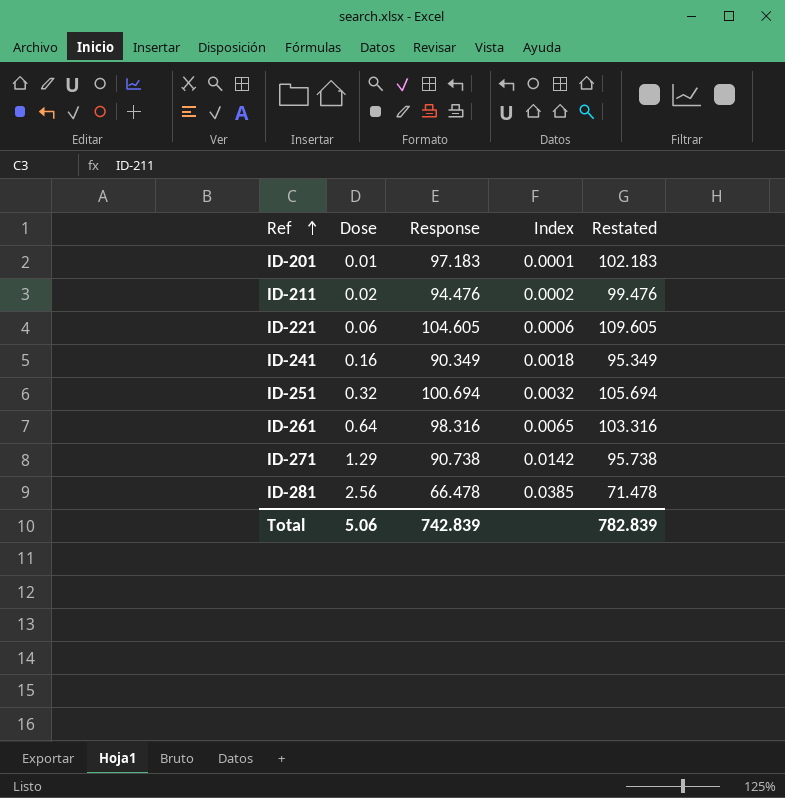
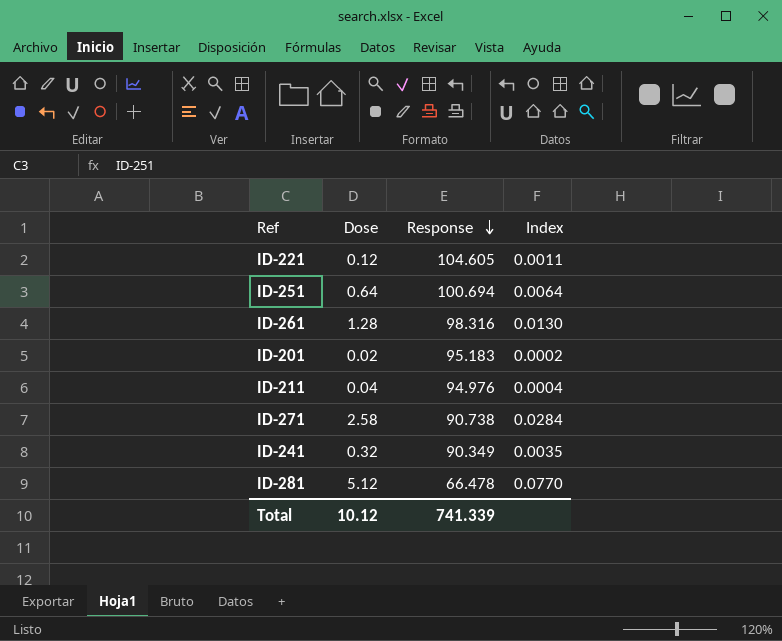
row order: Ref ascending -> Response descending
column Restated | formula: [Response] + 5 -> none
ID-221 | Dose: 0.06 -> 0.12
ID-221 | Index: 0.0006 -> 0.0011
ID-251 | Dose: 0.32 -> 0.64
ID-251 | Index: 0.0032 -> 0.0064
ID-261 | Dose: 0.64 -> 1.28
ID-261 | Index: 0.0065 -> 0.0130
ID-201 | Dose: 0.01 -> 0.02
ID-201 | Response: 97.183 -> 95.183
ID-201 | Index: 0.0001 -> 0.0002
ID-211 | Dose: 0.02 -> 0.04
ID-211 | Response: 94.476 -> 94.976
ID-211 | Index: 0.0002 -> 0.0004
ID-271 | Dose: 1.29 -> 2.58
ID-271 | Index: 0.0142 -> 0.0284
ID-241 | Dose: 0.16 -> 0.32
ID-241 | Index: 0.0018 -> 0.0035
ID-281 | Dose: 2.56 -> 5.12
ID-281 | Index: 0.0385 -> 0.0770
Total | Dose: 5.06 -> 10.12
Total | Response: 742.839 -> 741.339

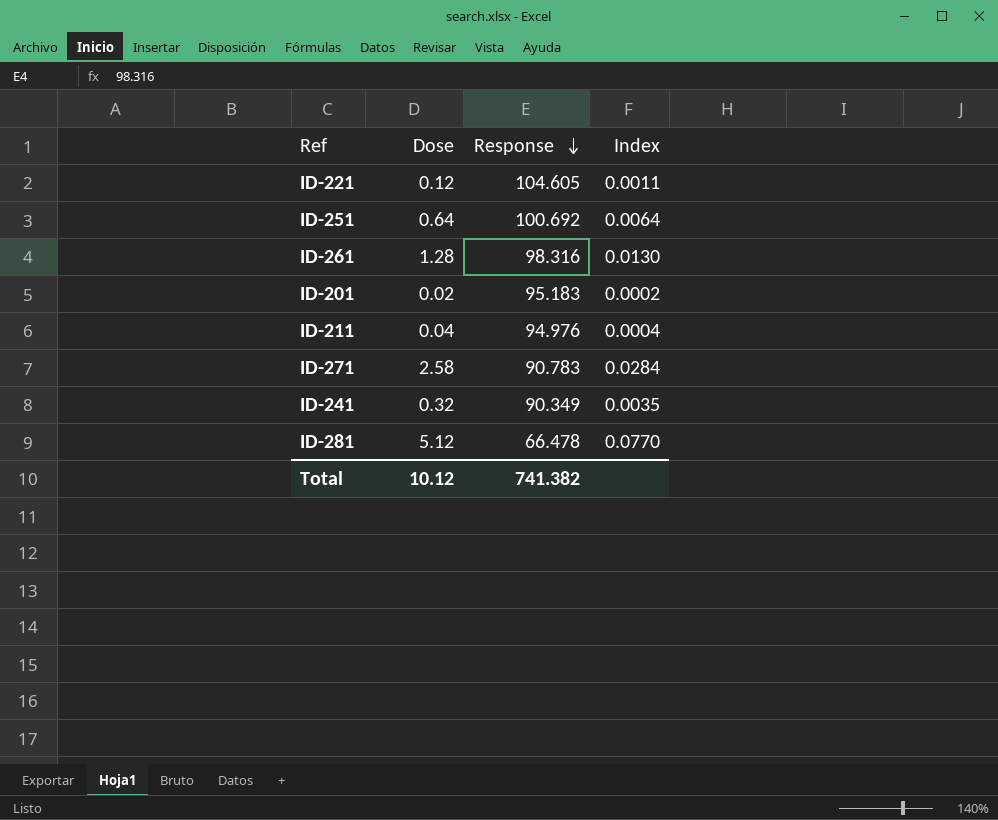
ID-251 | Response: 100.694 -> 100.692
ID-271 | Response: 90.738 -> 90.783
Total | Response: 741.339 -> 741.382

